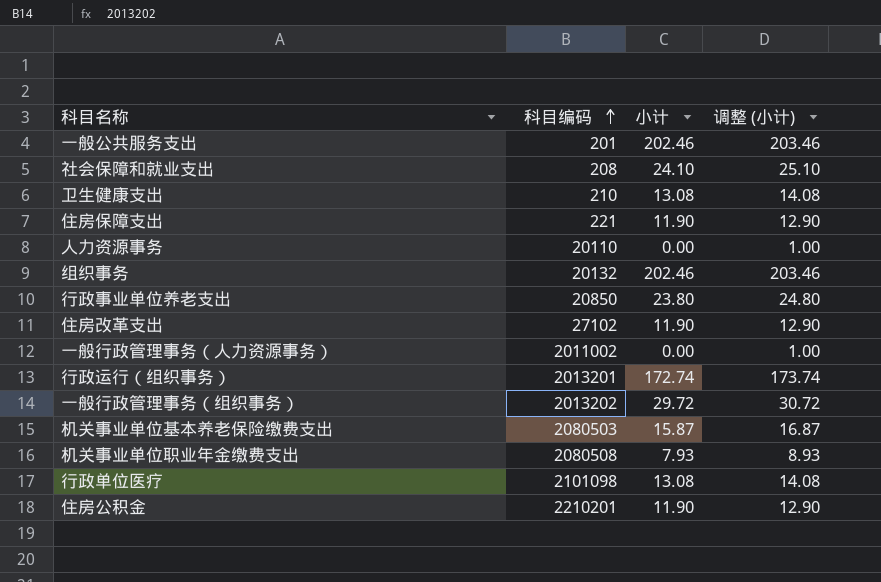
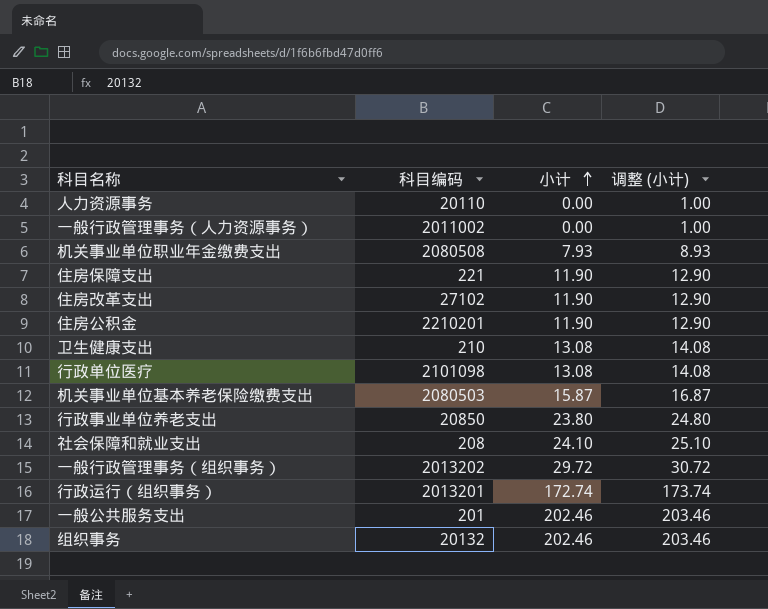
row order: 科目编码 ascending -> 小计 ascending

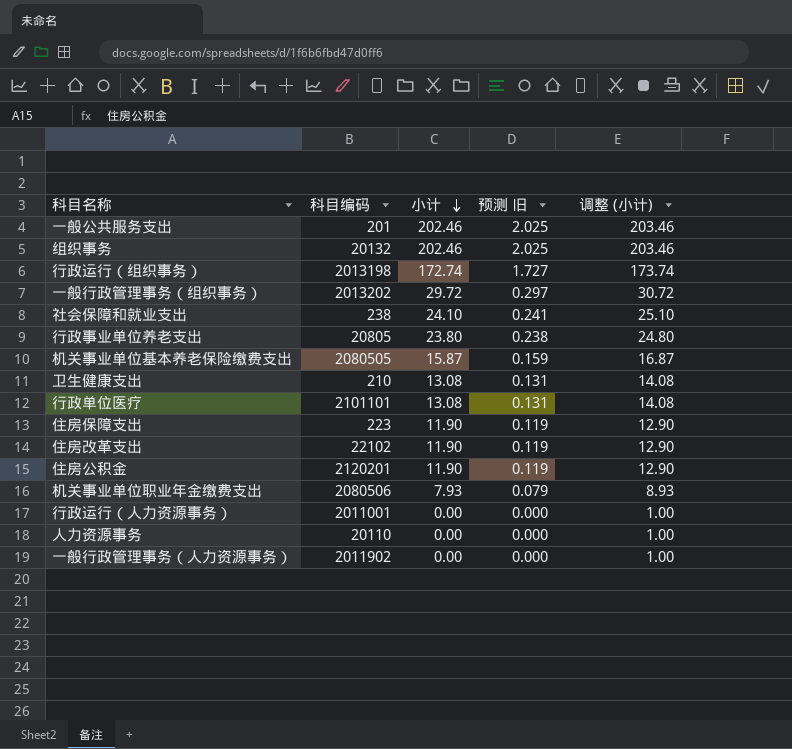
row order: 小计 ascending -> 小计 descending
column 预测 旧 | formula: none -> [小计] * 0.01
行政运行（组织事务） | 科目编码: 2013201 -> 2013198
社会保障和就业支出 | 科目编码: 208 -> 238
行政事业单位养老支出 | 科目编码: 20850 -> 20805
机关事业单位基本养老保险缴费支出 | 科目编码: 2080503 -> 2080505
行政单位医疗 | 科目编码: 2101098 -> 2101101
住房保障支出 | 科目编码: 221 -> 223
住房改革支出 | 科目编码: 27102 -> 22102
住房公积金 | 科目编码: 2210201 -> 2120201
机关事业单位职业年金缴费支出 | 科目编码: 2080508 -> 2080506
row 行政运行（人力资源事务）: none -> 2011001 | 0.00 | 0.000 | 1.00
一般行政管理事务（人力资源事务） | 科目编码: 2011002 -> 2011902

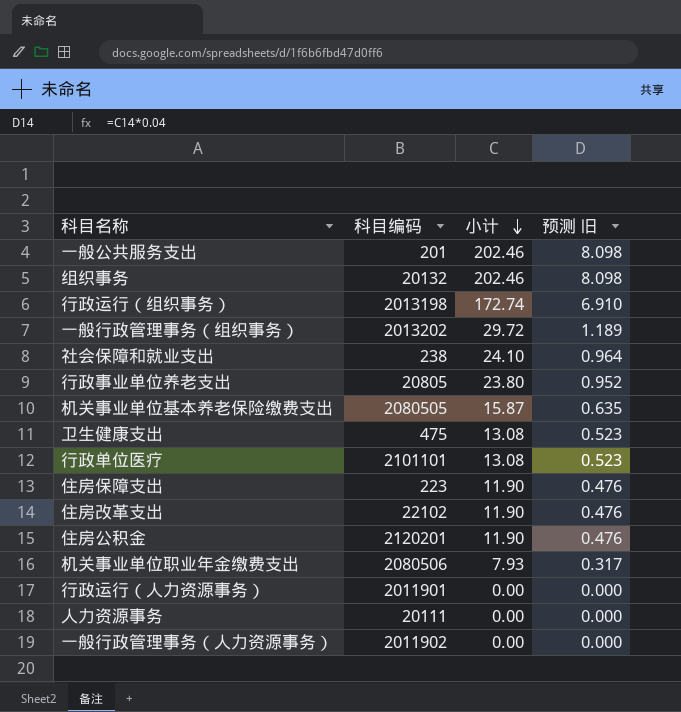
column 调整 (小计) | formula: [小计] + 1 -> none
column 预测 旧 | formula: [小计] * 0.01 -> [小计] * 0.04
卫生健康支出 | 科目编码: 210 -> 475
行政运行（人力资源事务） | 科目编码: 2011001 -> 2011901
人力资源事务 | 科目编码: 20110 -> 20111

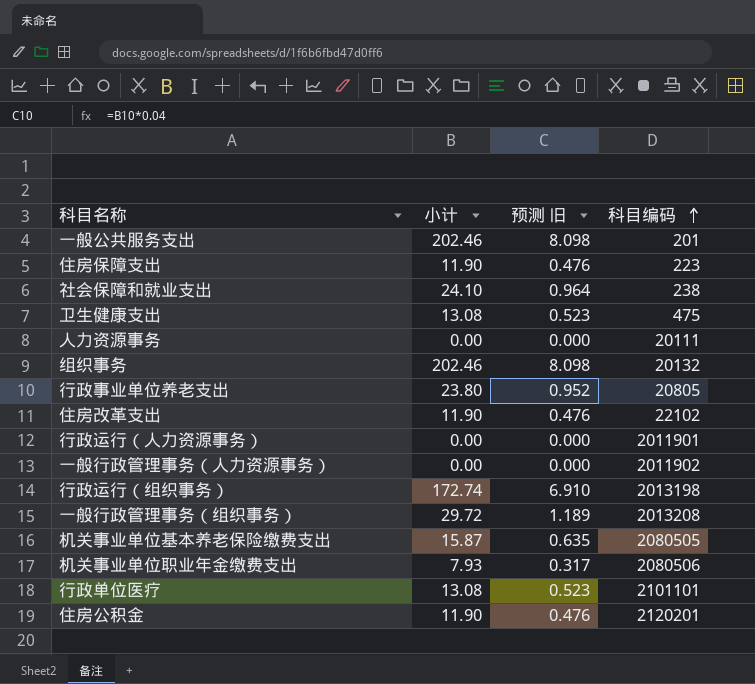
row order: 小计 descending -> 科目编码 ascending
column 科目编码 | position: 2 -> 4
一般行政管理事务（组织事务） | 科目编码: 2013202 -> 2013208

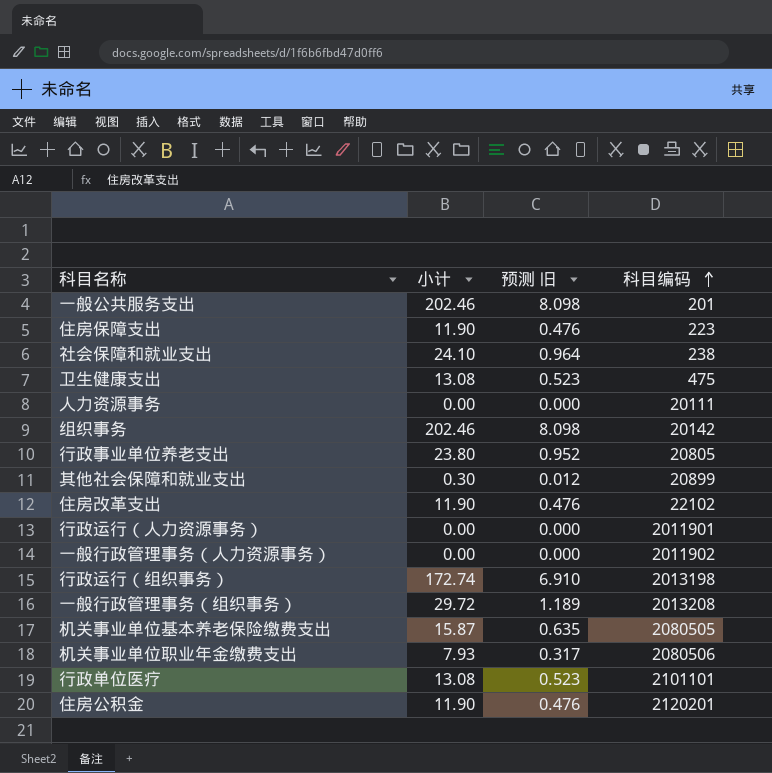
组织事务 | 科目编码: 20132 -> 20142
row 其他社会保障和就业支出: none -> 0.30 | 0.012 | 20899

